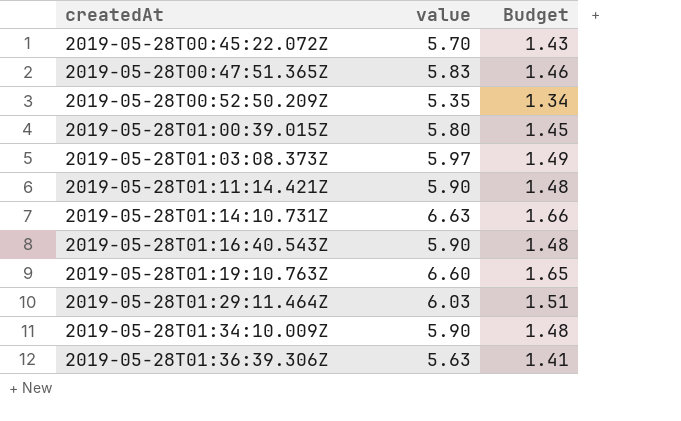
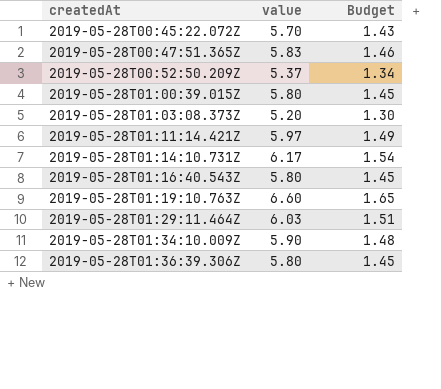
2019-05-28T00:52:50.209Z | value: 5.35 -> 5.37
2019-05-28T01:03:08.373Z | value: 5.97 -> 5.20
2019-05-28T01:03:08.373Z | Budget: 1.49 -> 1.30
2019-05-28T01:11:14.421Z | value: 5.90 -> 5.97
2019-05-28T01:11:14.421Z | Budget: 1.48 -> 1.49
2019-05-28T01:14:10.731Z | value: 6.63 -> 6.17
2019-05-28T01:14:10.731Z | Budget: 1.66 -> 1.54
2019-05-28T01:16:40.543Z | value: 5.90 -> 5.80
2019-05-28T01:16:40.543Z | Budget: 1.48 -> 1.45
2019-05-28T01:36:39.306Z | value: 5.63 -> 5.80
2019-05-28T01:36:39.306Z | Budget: 1.41 -> 1.45

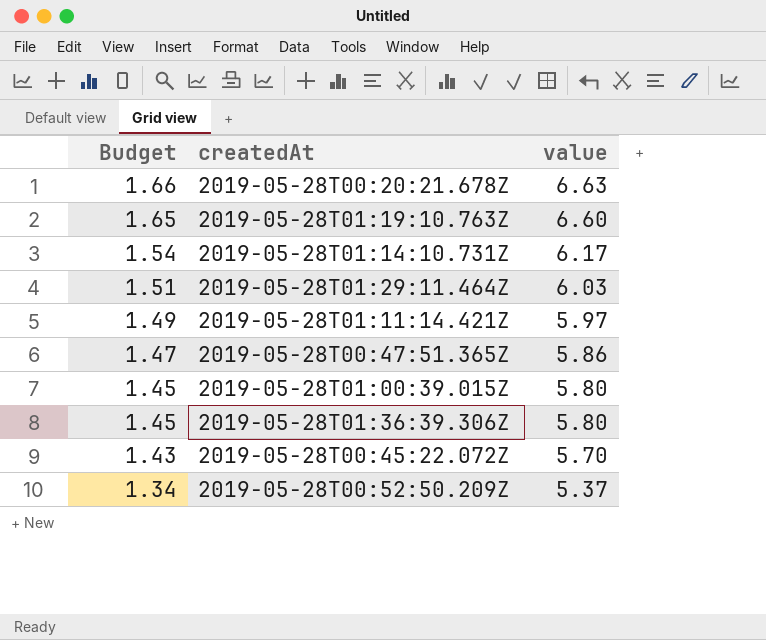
row order: createdAt ascending -> Budget descending
column Budget | position: 3 -> 1
row 2019-05-28T01:03:08.373Z: 5.20 | 1.30 -> none
row 2019-05-28T01:16:40.543Z: 5.80 | 1.45 -> none
row 2019-05-28T01:34:10.009Z: 5.90 | 1.48 -> none
row 2019-05-28T00:20:21.678Z: none -> 1.66 | 6.63
2019-05-28T00:47:51.365Z | Budget: 1.46 -> 1.47
2019-05-28T00:47:51.365Z | value: 5.83 -> 5.86

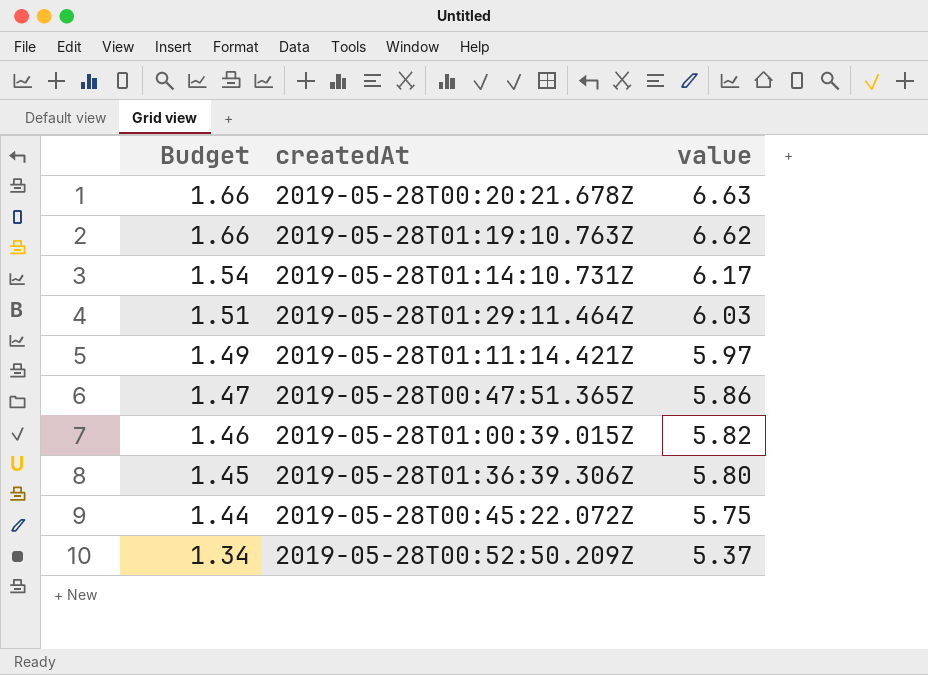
2019-05-28T01:19:10.763Z | Budget: 1.65 -> 1.66
2019-05-28T01:19:10.763Z | value: 6.60 -> 6.62
2019-05-28T01:00:39.015Z | Budget: 1.45 -> 1.46
2019-05-28T01:00:39.015Z | value: 5.80 -> 5.82
2019-05-28T00:45:22.072Z | Budget: 1.43 -> 1.44
2019-05-28T00:45:22.072Z | value: 5.70 -> 5.75

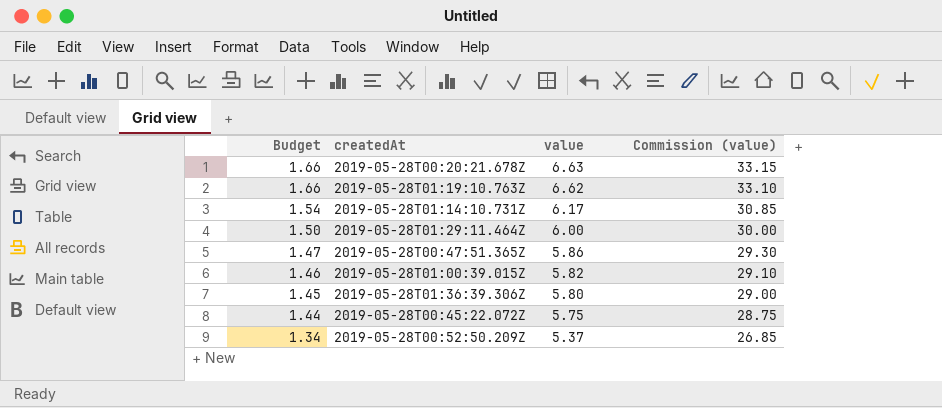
column Commission (value) | formula: none -> [value] * 5
row 2019-05-28T01:11:14.421Z: 1.49 | 5.97 -> none
2019-05-28T01:29:11.464Z | Budget: 1.51 -> 1.50
2019-05-28T01:29:11.464Z | value: 6.03 -> 6.00

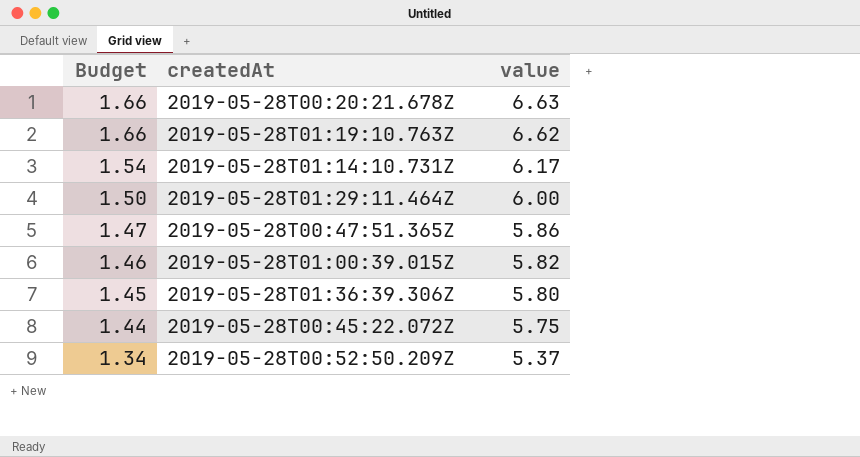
column Commission (value) | formula: [value] * 5 -> none

